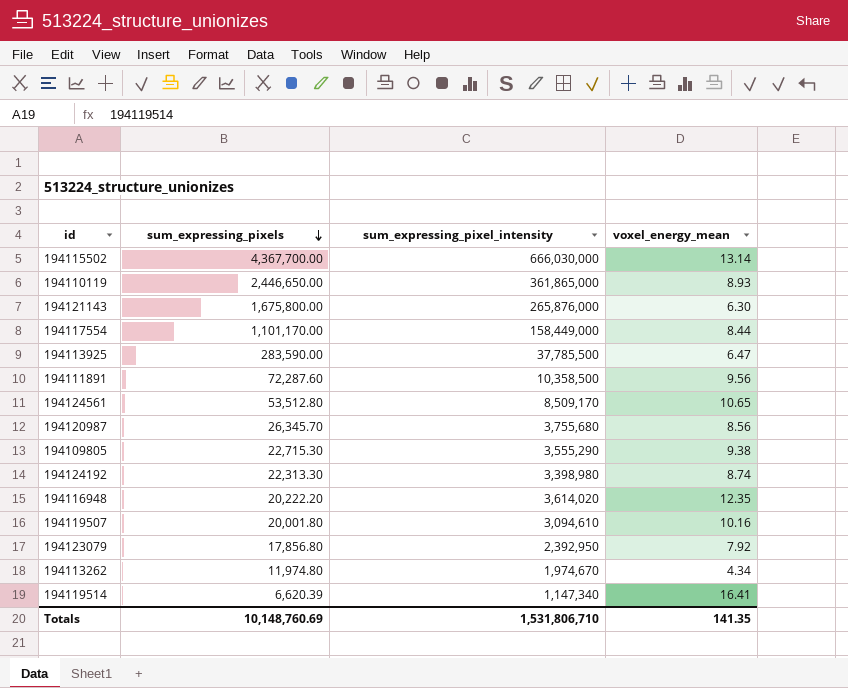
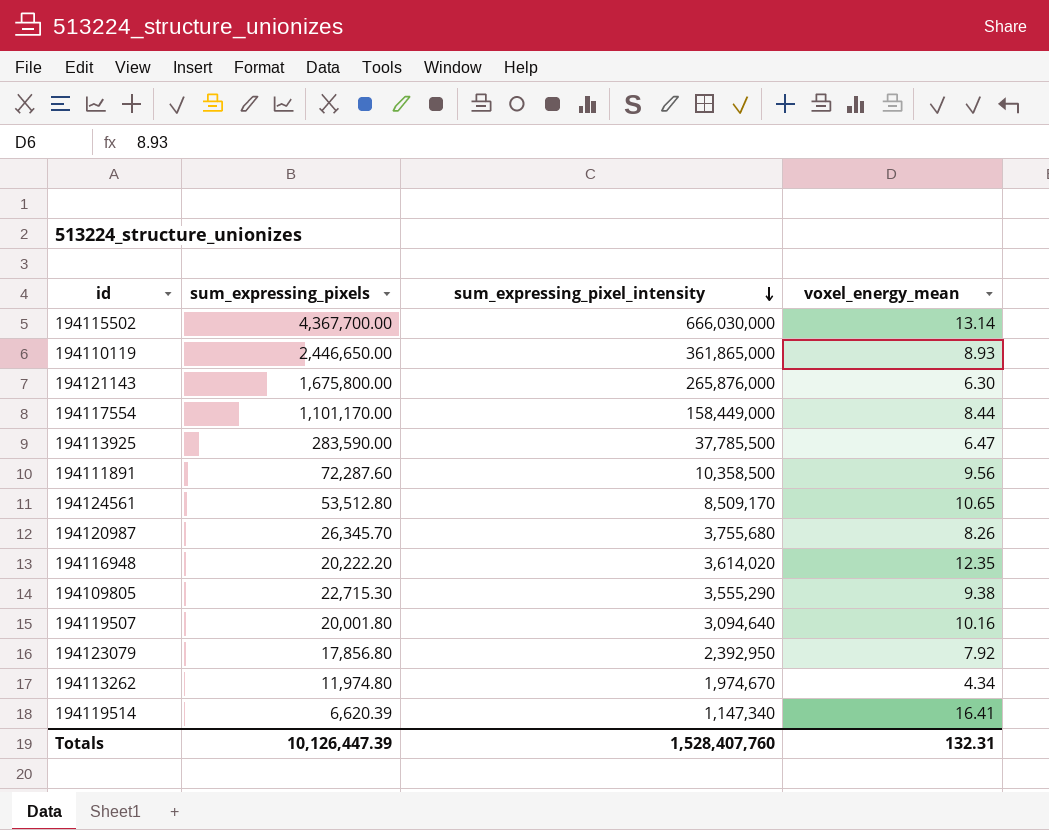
row order: sum_expressing_pixels descending -> sum_expressing_pixel_intensity descending
row 194124192: 22,313.30 | 3,398,980 | 8.74 -> none
194120987 | voxel_energy_mean: 8.56 -> 8.26
194119507 | sum_expressing_pixel_intensity: 3,094,610 -> 3,094,640
Totals | sum_expressing_pixels: 10,148,760.69 -> 10,126,447.39
Totals | sum_expressing_pixel_intensity: 1,531,806,710 -> 1,528,407,760
Totals | voxel_energy_mean: 141.35 -> 132.31

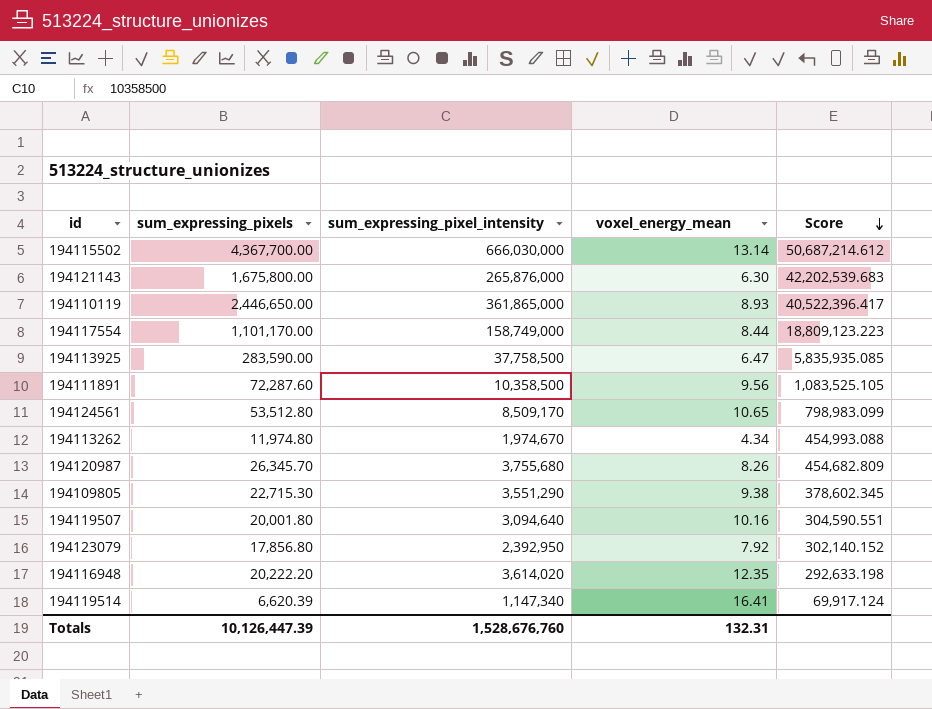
row order: sum_expressing_pixel_intensity descending -> Score descending
column Score | formula: none -> [sum_expressing_pixel_intensity] / [voxel_energy_mean]
194117554 | sum_expressing_pixel_intensity: 158,449,000 -> 158,749,000
194113925 | sum_expressing_pixel_intensity: 37,785,500 -> 37,758,500
194109805 | sum_expressing_pixel_intensity: 3,555,290 -> 3,551,290
Totals | sum_expressing_pixel_intensity: 1,528,407,760 -> 1,528,676,760

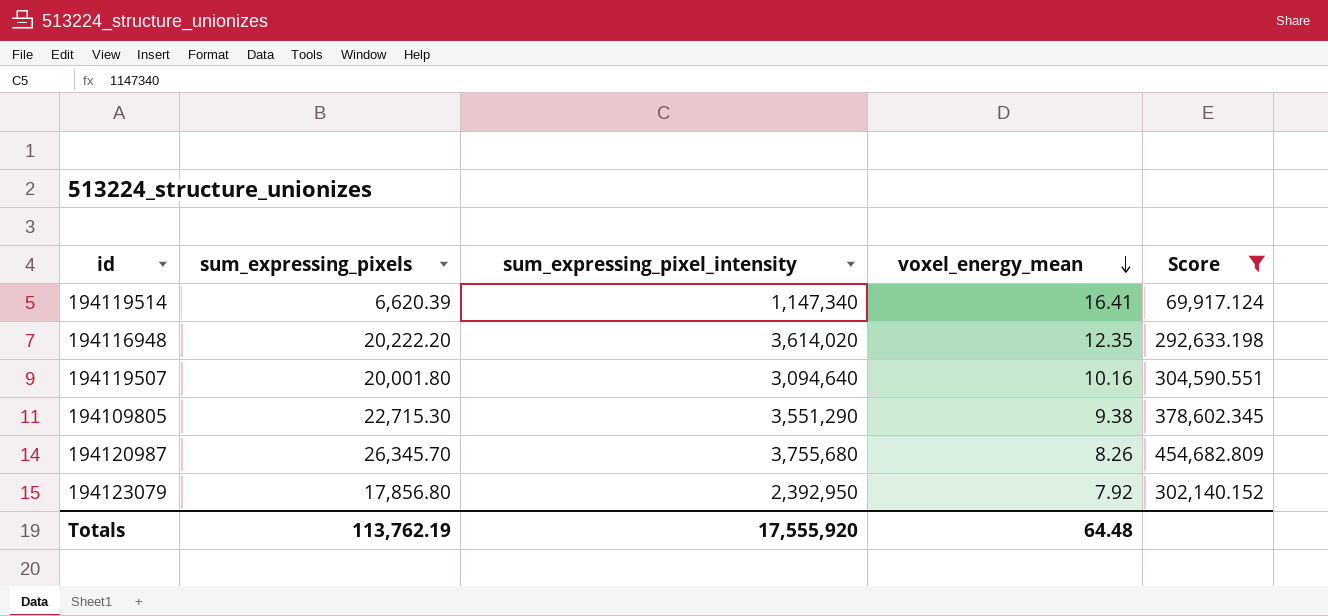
filter: none -> Score <= 454,682.809
row order: Score descending -> voxel_energy_mean descending
Totals | sum_expressing_pixels: 10,126,447.39 -> 113,762.19
Totals | sum_expressing_pixel_intensity: 1,528,676,760 -> 17,555,920
Totals | voxel_energy_mean: 132.31 -> 64.48

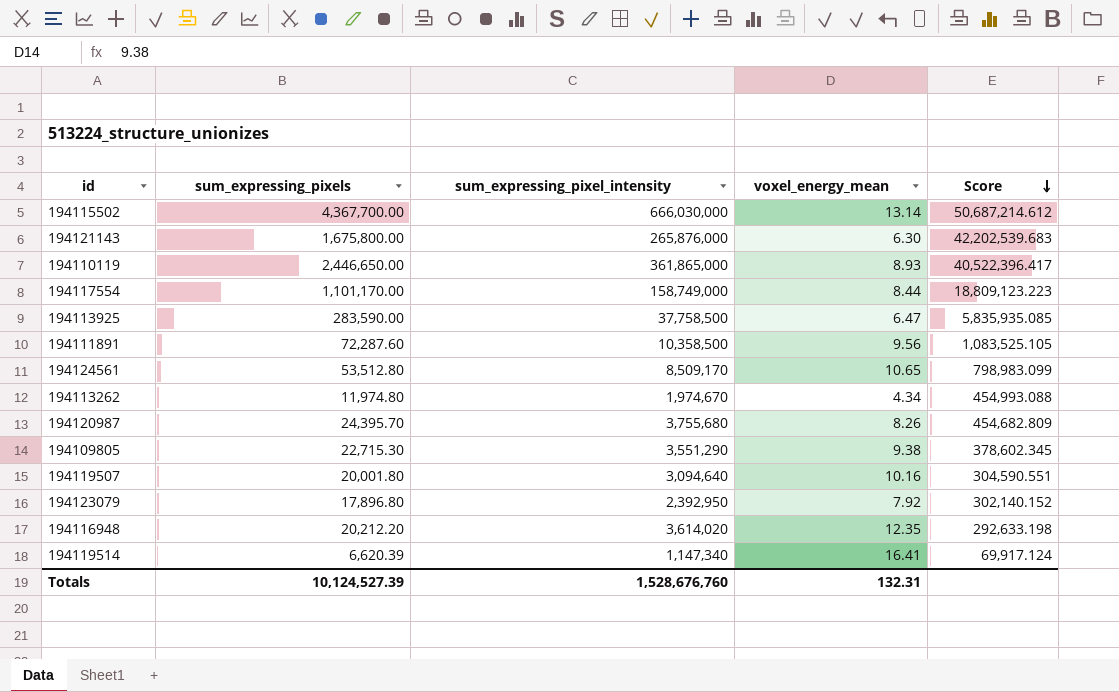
filter: Score <= 454,682.809 -> none
row order: voxel_energy_mean descending -> Score descending
194120987 | sum_expressing_pixels: 26,345.70 -> 24,395.70
194123079 | sum_expressing_pixels: 17,856.80 -> 17,896.80
194116948 | sum_expressing_pixels: 20,222.20 -> 20,212.20
Totals | sum_expressing_pixels: 113,762.19 -> 10,124,527.39
Totals | sum_expressing_pixel_intensity: 17,555,920 -> 1,528,676,760
Totals | voxel_energy_mean: 64.48 -> 132.31

